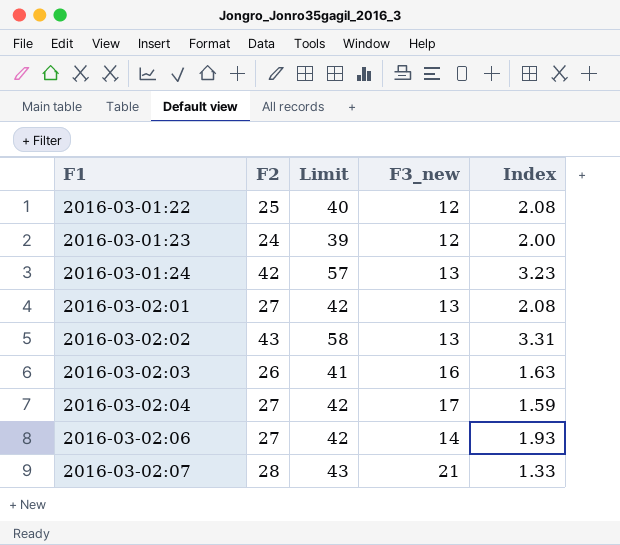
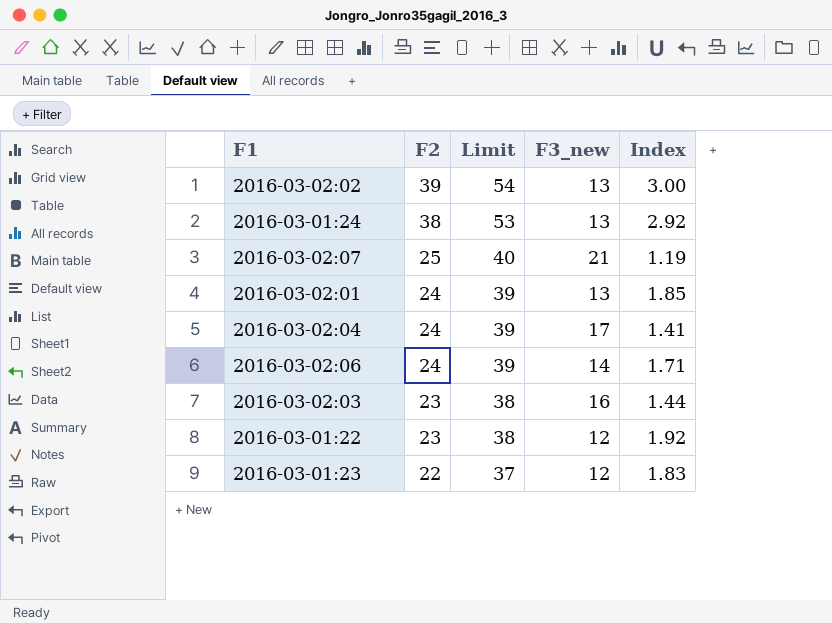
row order: F1 ascending -> F2 descending
2016-03-02:02 | F2: 43 -> 39
2016-03-02:02 | Limit: 58 -> 54
2016-03-02:02 | Index: 3.31 -> 3.00
2016-03-01:24 | F2: 42 -> 38
2016-03-01:24 | Limit: 57 -> 53
2016-03-01:24 | Index: 3.23 -> 2.92
2016-03-02:07 | F2: 28 -> 25
2016-03-02:07 | Limit: 43 -> 40
2016-03-02:07 | Index: 1.33 -> 1.19
2016-03-02:01 | F2: 27 -> 24
2016-03-02:01 | Limit: 42 -> 39
2016-03-02:01 | Index: 2.08 -> 1.85
2016-03-02:04 | F2: 27 -> 24
2016-03-02:04 | Limit: 42 -> 39
2016-03-02:04 | Index: 1.59 -> 1.41
2016-03-02:06 | F2: 27 -> 24
2016-03-02:06 | Limit: 42 -> 39
2016-03-02:06 | Index: 1.93 -> 1.71
2016-03-02:03 | F2: 26 -> 23
2016-03-02:03 | Limit: 41 -> 38
2016-03-02:03 | Index: 1.63 -> 1.44
2016-03-01:22 | F2: 25 -> 23
2016-03-01:22 | Limit: 40 -> 38
2016-03-01:22 | Index: 2.08 -> 1.92
2016-03-01:23 | F2: 24 -> 22
2016-03-01:23 | Limit: 39 -> 37
2016-03-01:23 | Index: 2.00 -> 1.83

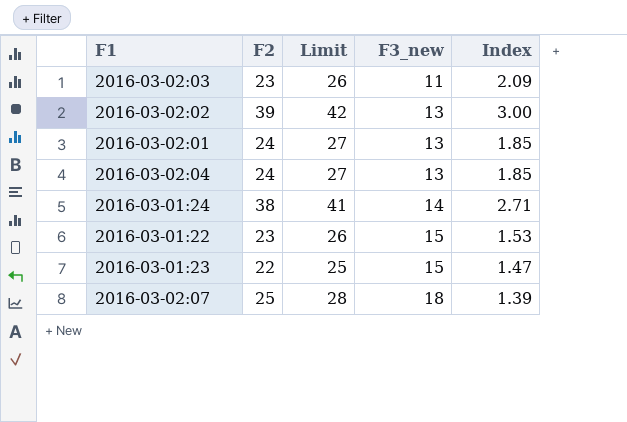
row order: F2 descending -> F3_new ascending
column Limit | formula: [F2] + 15 -> [F2] + 3
row 2016-03-02:06: 24 | 39 | 14 | 1.71 -> none
2016-03-02:03 | F3_new: 16 -> 11
2016-03-02:03 | Index: 1.44 -> 2.09
2016-03-02:04 | F3_new: 17 -> 13
2016-03-02:04 | Index: 1.41 -> 1.85
2016-03-01:24 | F3_new: 13 -> 14
2016-03-01:24 | Index: 2.92 -> 2.71
2016-03-01:22 | F3_new: 12 -> 15
2016-03-01:22 | Index: 1.92 -> 1.53
2016-03-01:23 | F3_new: 12 -> 15
2016-03-01:23 | Index: 1.83 -> 1.47
2016-03-02:07 | F3_new: 21 -> 18
2016-03-02:07 | Index: 1.19 -> 1.39

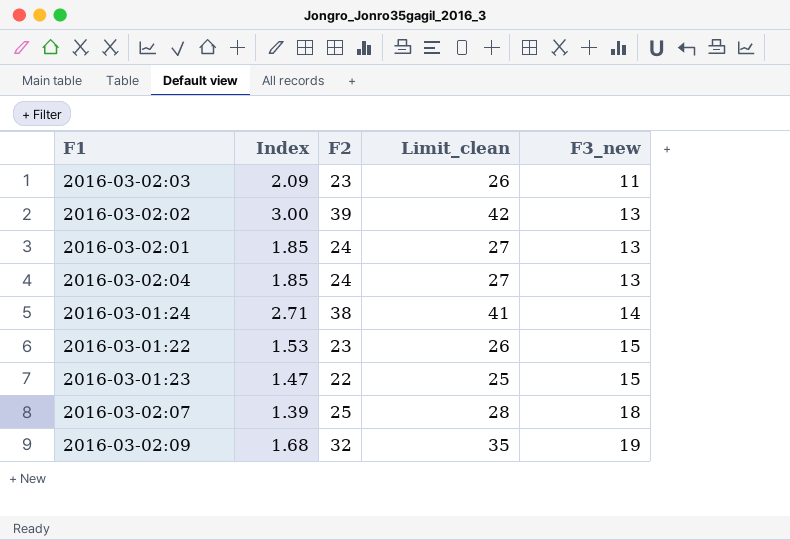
column Index | position: 5 -> 2
column name: Limit -> Limit_clean
row 2016-03-02:09: none -> 1.68 | 32 | 35 | 19

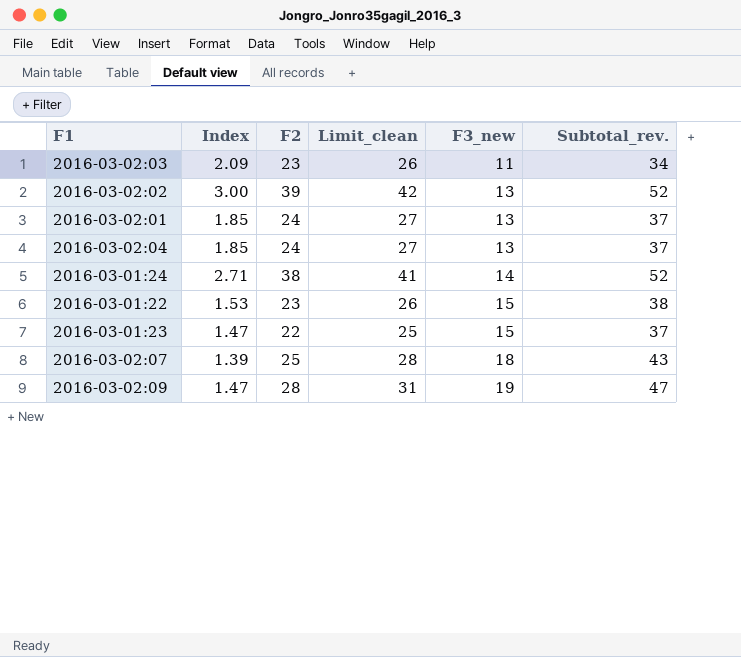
column Subtotal_rev. | formula: none -> [F2] + [F3_new]
2016-03-02:09 | Index: 1.68 -> 1.47
2016-03-02:09 | F2: 32 -> 28
2016-03-02:09 | Limit_clean: 35 -> 31

